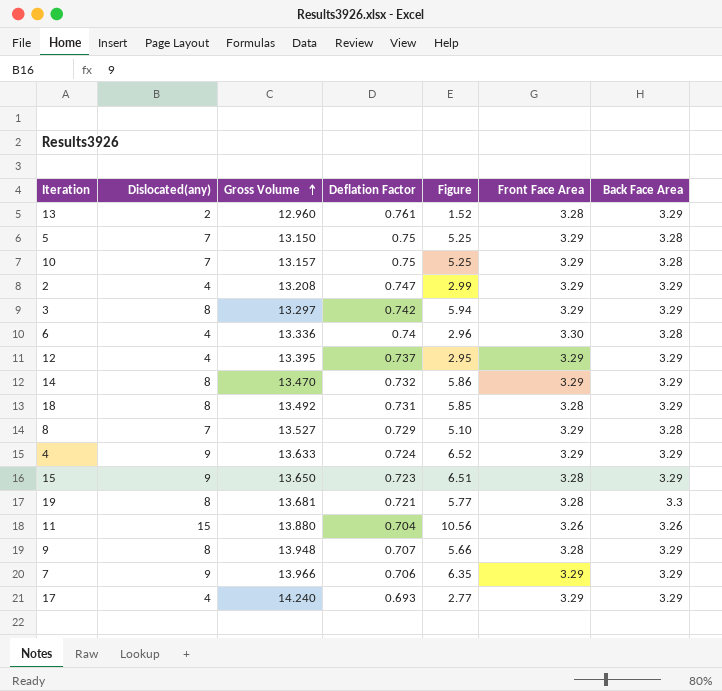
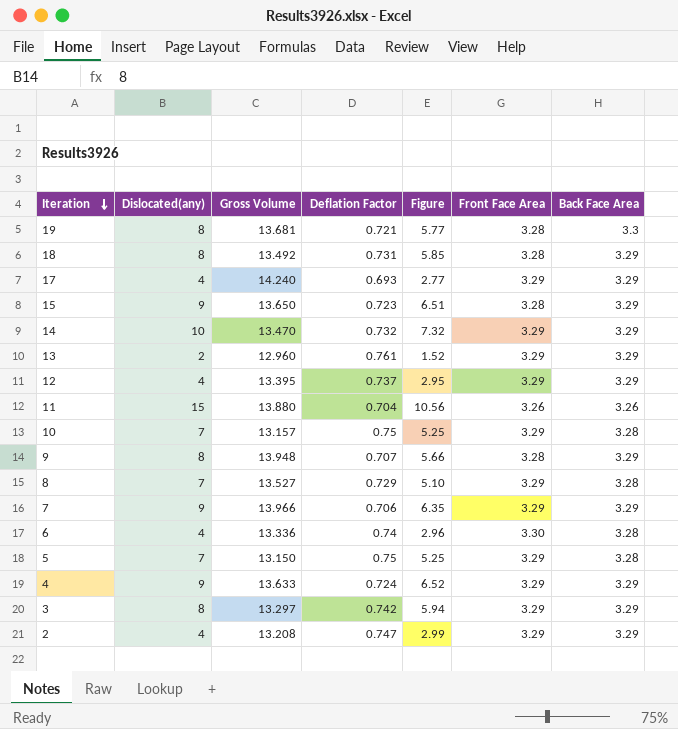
row order: Gross Volume ascending -> Iteration descending
14 | Dislocated(any): 8 -> 10
14 | Figure: 5.86 -> 7.32
13 | Front Face Area: 3.28 -> 3.29

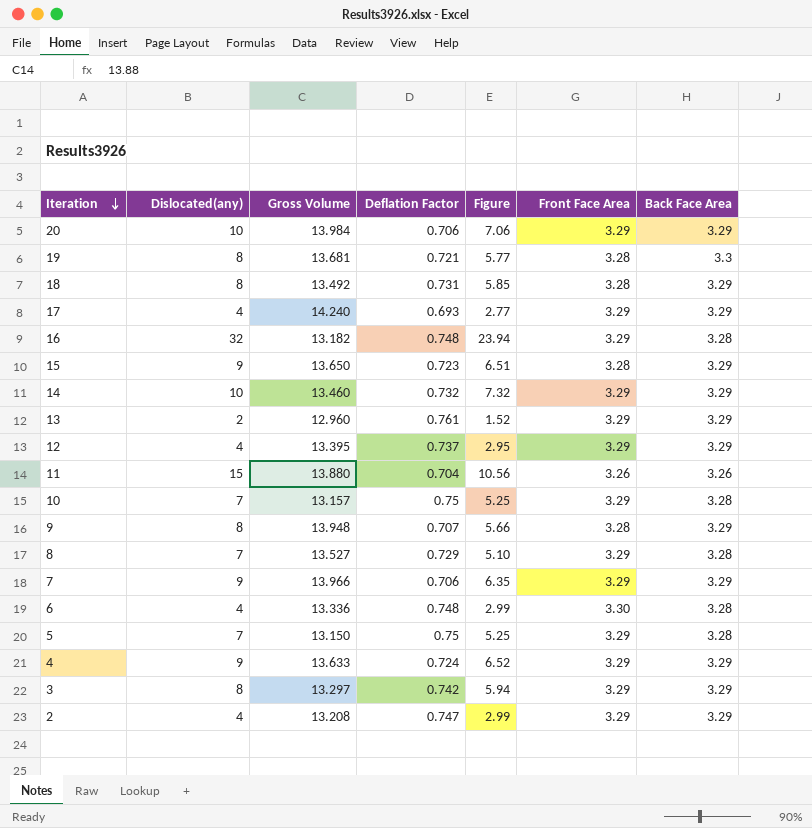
row 20: none -> 10 | 13.984 | 0.706 | 7.06 | 3.29 | 3.29
row 16: none -> 32 | 13.182 | 0.748 | 23.94 | 3.29 | 3.28
14 | Gross Volume: 13.470 -> 13.460
6 | Deflation Factor: 0.74 -> 0.748
6 | Figure: 2.96 -> 2.99

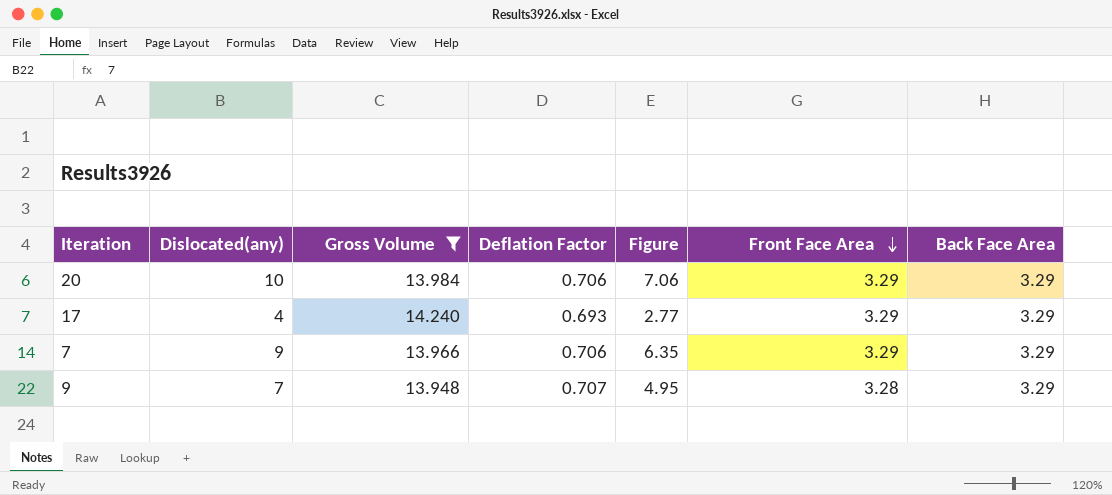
filter: none -> Gross Volume >= 13.948
row order: Iteration descending -> Front Face Area descending
9 | Dislocated(any): 8 -> 7
9 | Figure: 5.66 -> 4.95

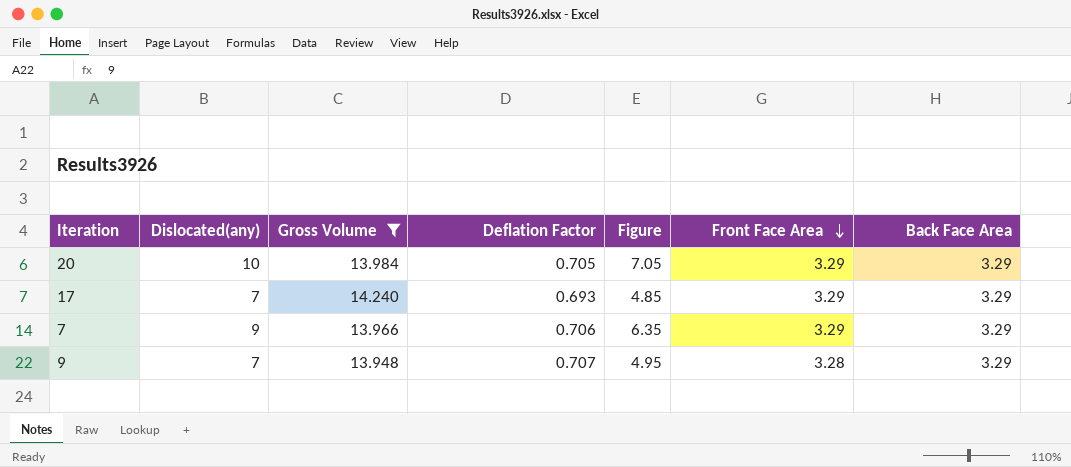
20 | Deflation Factor: 0.706 -> 0.705
20 | Figure: 7.06 -> 7.05
17 | Dislocated(any): 4 -> 7
17 | Figure: 2.77 -> 4.85

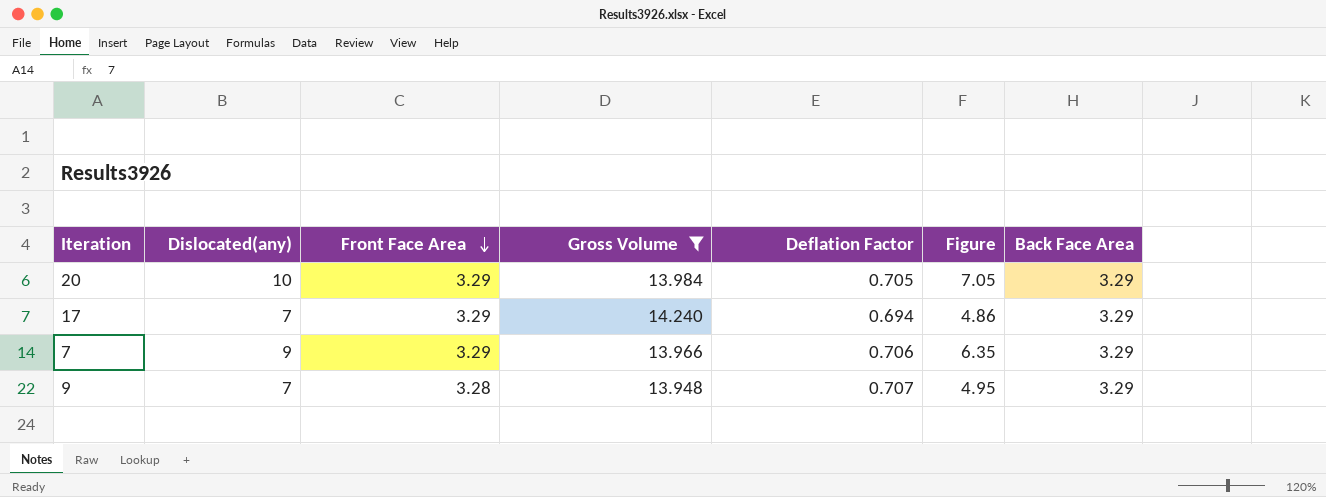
column Front Face Area | position: 6 -> 3
17 | Deflation Factor: 0.693 -> 0.694
17 | Figure: 4.85 -> 4.86

